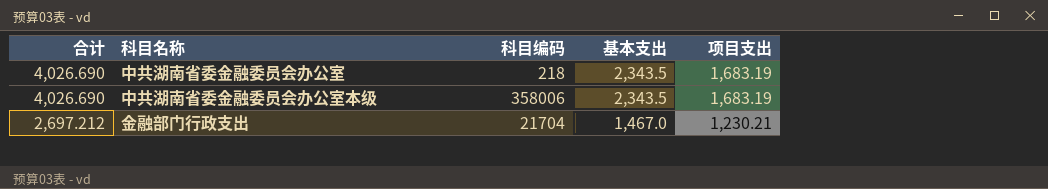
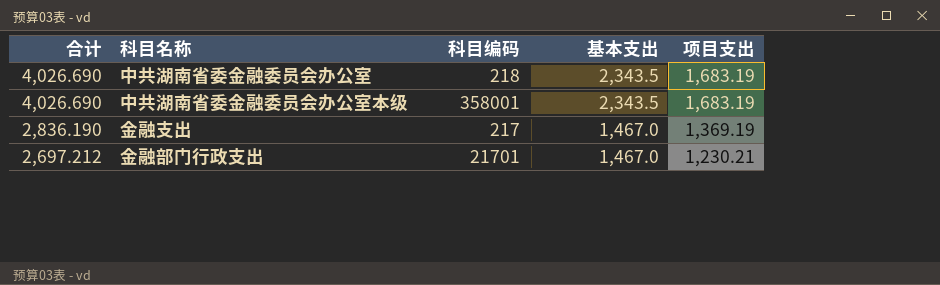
中共湖南省委金融委员会办公室本级 | 科目编码: 358006 -> 358001
row 金融支出: none -> 2,836.190 | 217 | 1,467.0 | 1,369.19
金融部门行政支出 | 科目编码: 21704 -> 21701

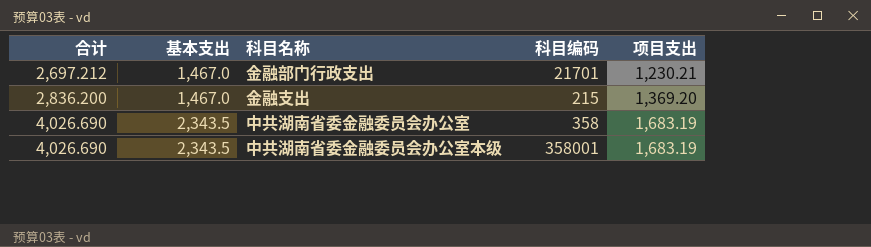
row order: 合计 descending -> 合计 ascending
column 基本支出 | position: 4 -> 2
金融支出 | 合计: 2,836.190 -> 2,836.200
金融支出 | 科目编码: 217 -> 215
金融支出 | 项目支出: 1,369.19 -> 1,369.20
中共湖南省委金融委员会办公室 | 科目编码: 218 -> 358

